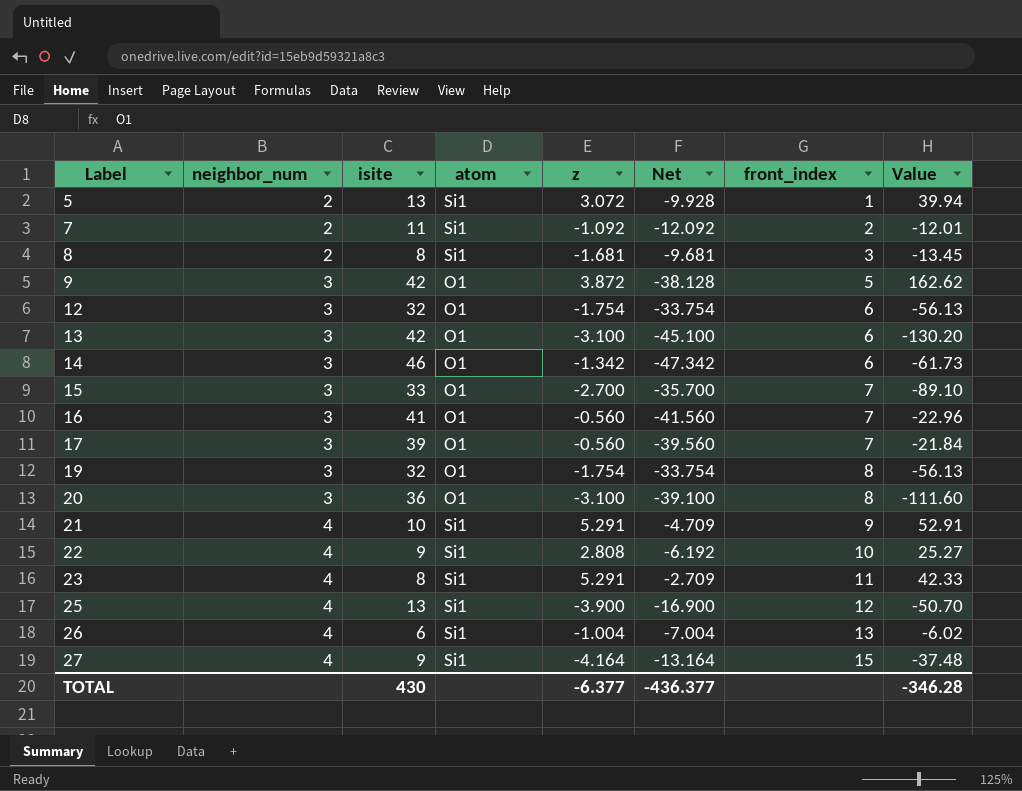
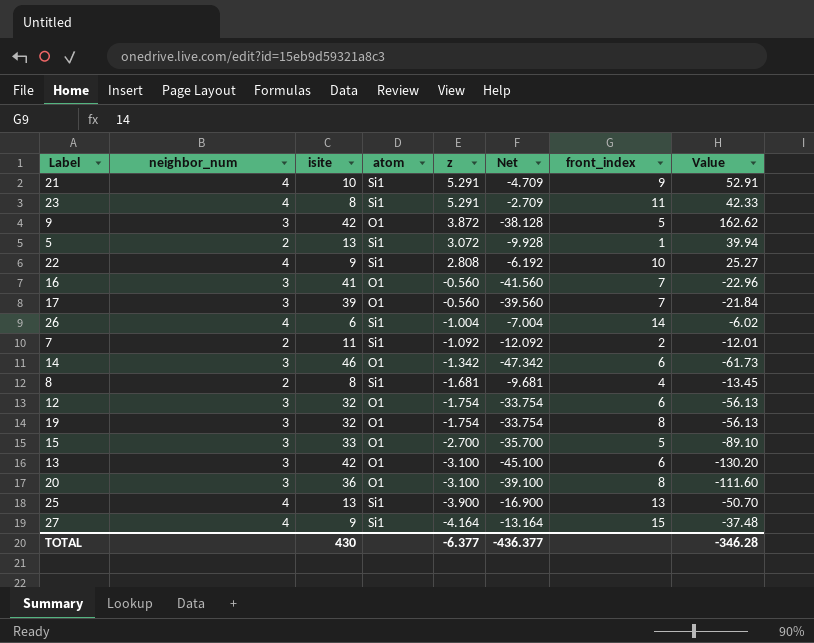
row order: Label ascending -> z descending
26 | front_index: 13 -> 14
8 | front_index: 3 -> 4
15 | front_index: 7 -> 5
25 | front_index: 12 -> 13

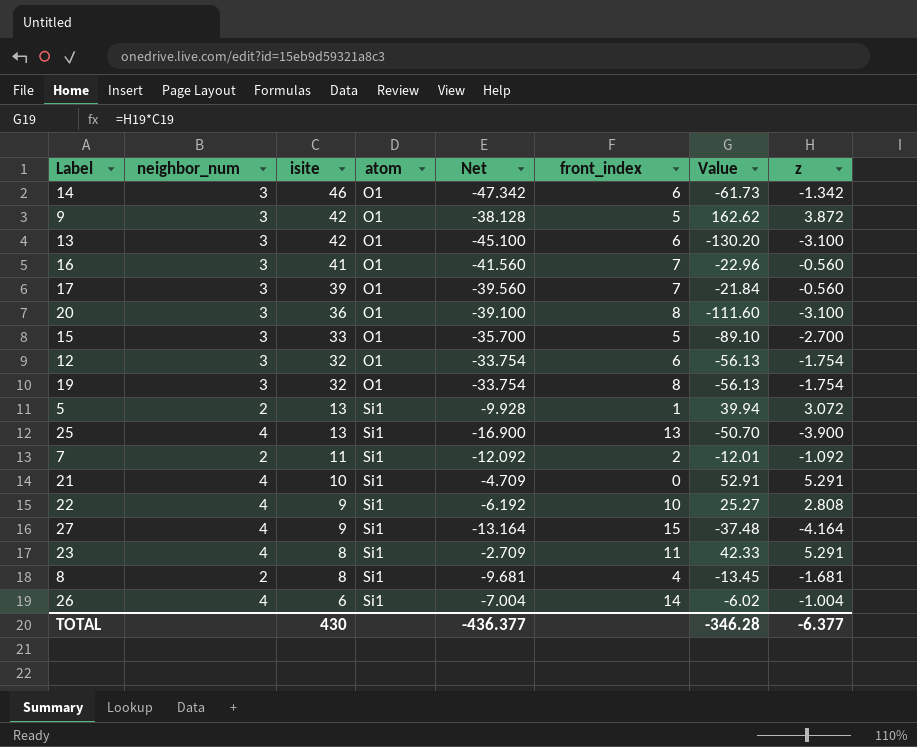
row order: z descending -> isite descending
column z | position: 5 -> 8
21 | front_index: 9 -> 0

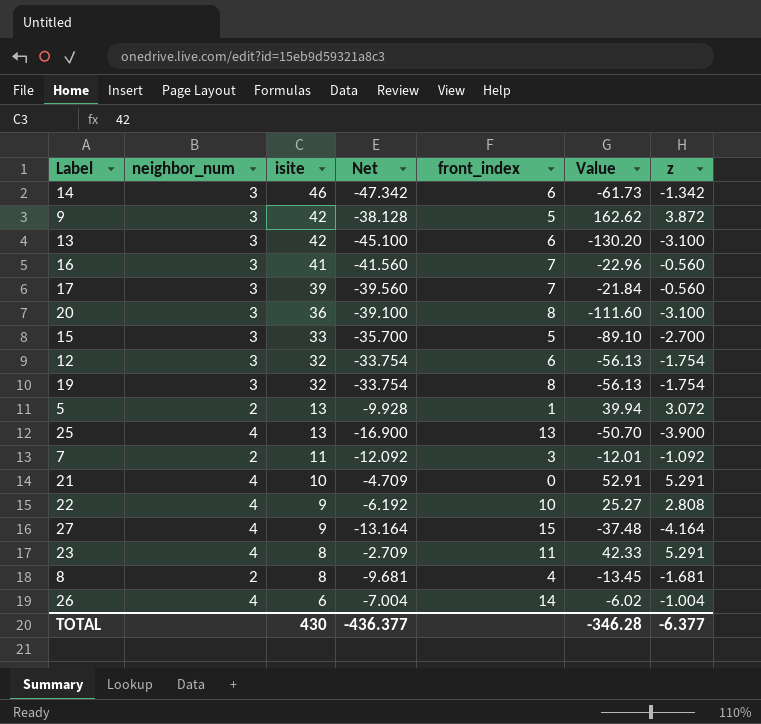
column atom | position: 4 -> none
7 | front_index: 2 -> 3

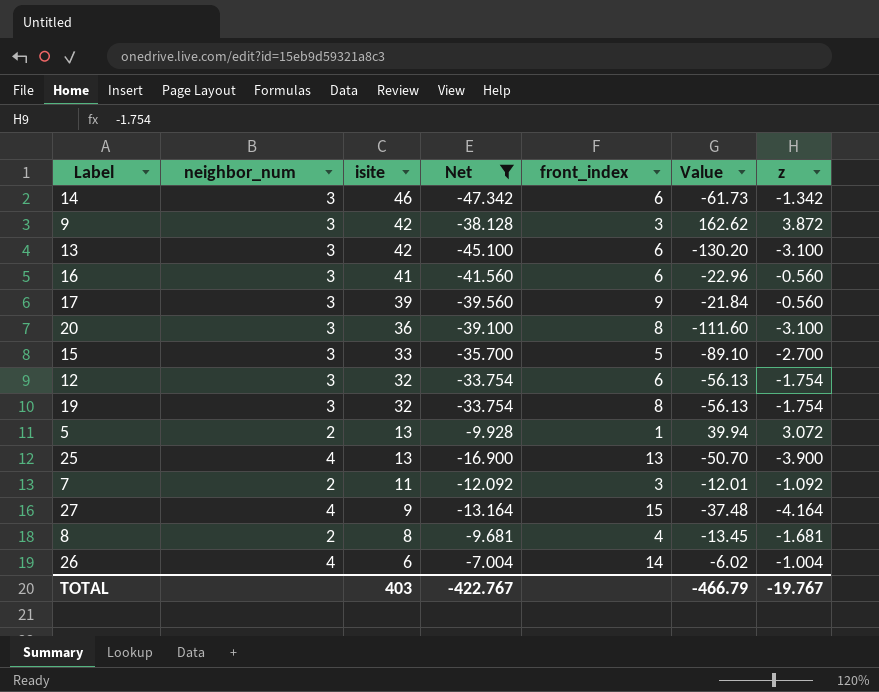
filter: none -> Net <= -7.004
9 | front_index: 5 -> 3
16 | front_index: 7 -> 6
17 | front_index: 7 -> 9
TOTAL | isite: 430 -> 403
TOTAL | Net: -436.377 -> -422.767
TOTAL | Value: -346.28 -> -466.79
TOTAL | z: -6.377 -> -19.767

